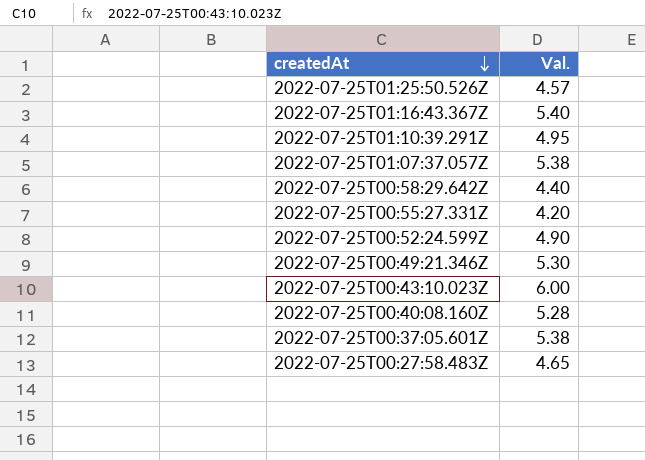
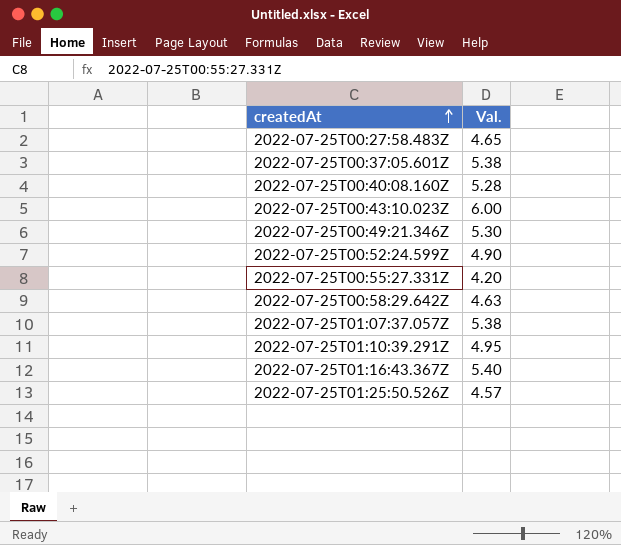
row order: createdAt descending -> createdAt ascending
2022-07-25T00:58:29.642Z | Val.: 4.40 -> 4.63

